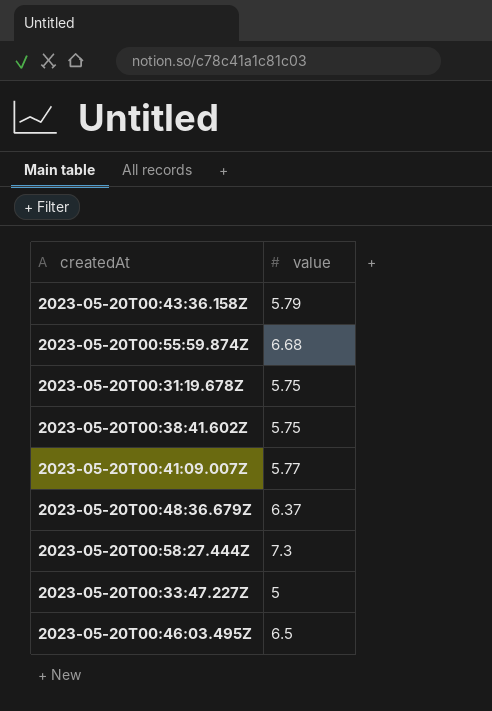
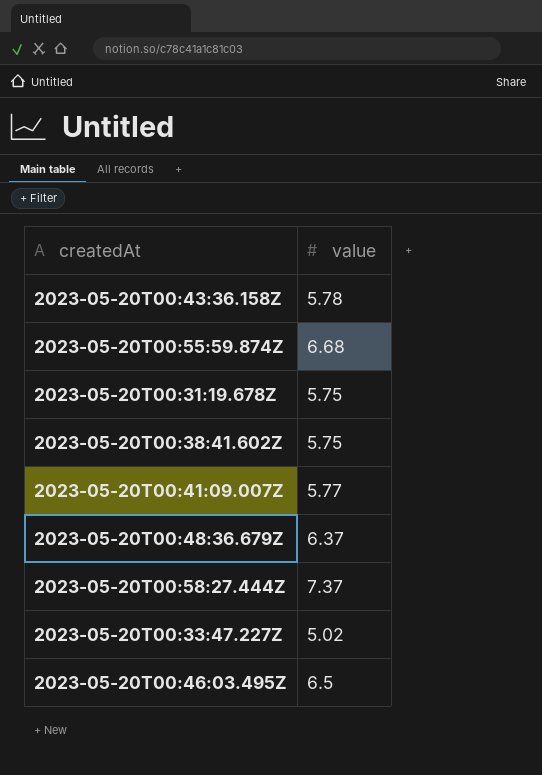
2023-05-20T00:43:36.158Z | value: 5.79 -> 5.78
2023-05-20T00:58:27.444Z | value: 7.3 -> 7.37
2023-05-20T00:33:47.227Z | value: 5 -> 5.02

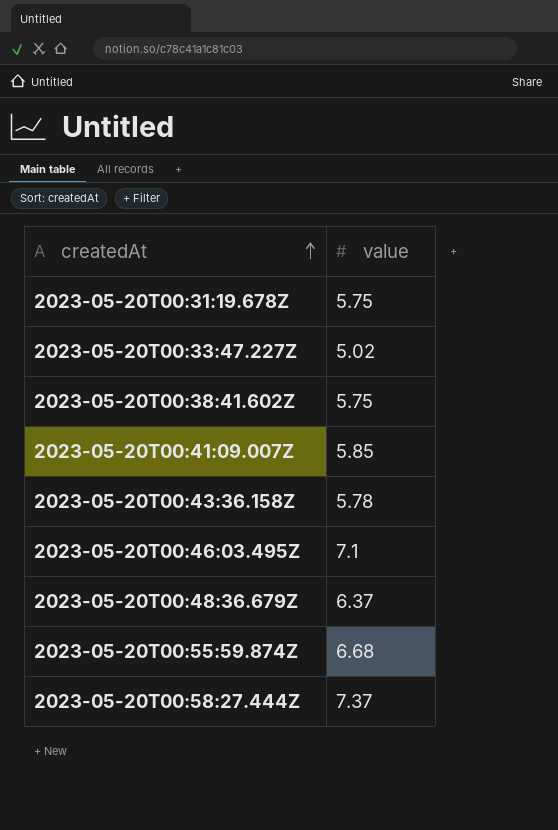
row order: none -> createdAt ascending
2023-05-20T00:41:09.007Z | value: 5.77 -> 5.85
2023-05-20T00:46:03.495Z | value: 6.5 -> 7.1

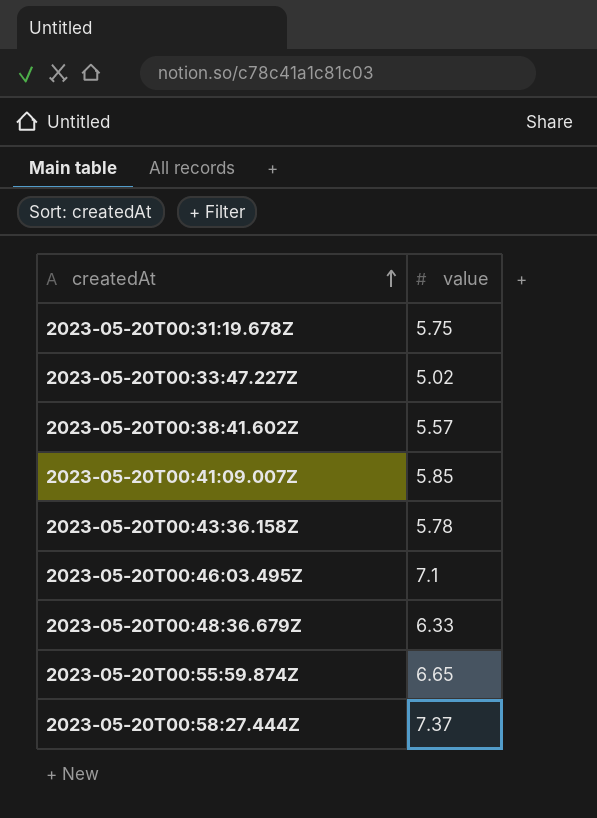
2023-05-20T00:38:41.602Z | value: 5.75 -> 5.57
2023-05-20T00:48:36.679Z | value: 6.37 -> 6.33
2023-05-20T00:55:59.874Z | value: 6.68 -> 6.65

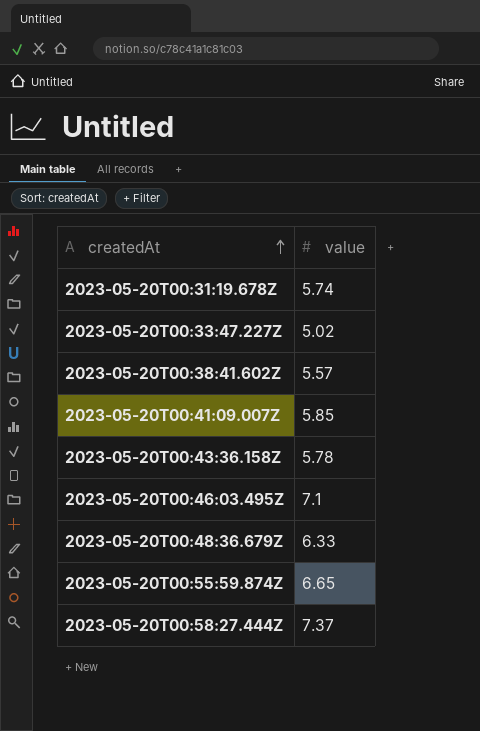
2023-05-20T00:31:19.678Z | value: 5.75 -> 5.74

